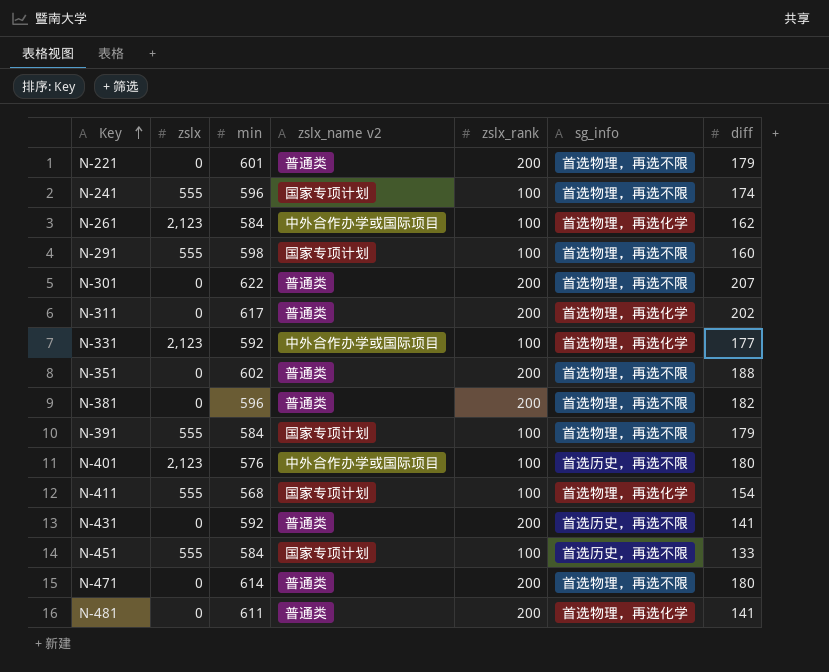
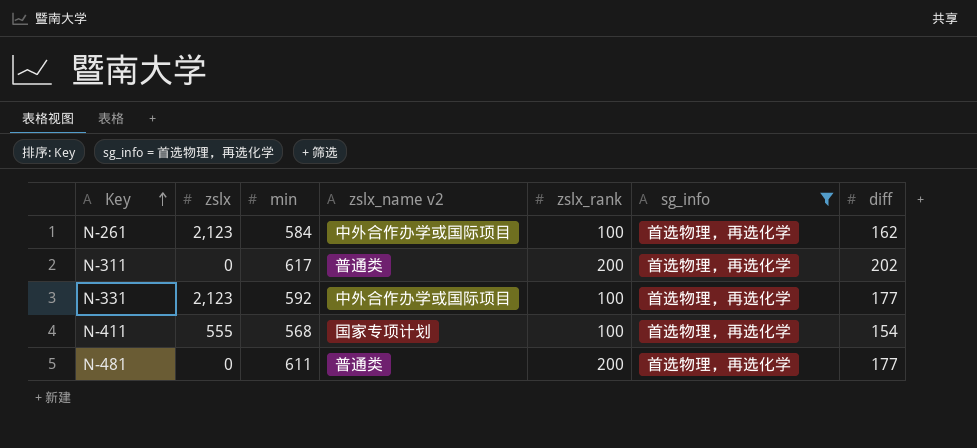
filter: none -> sg_info = 首选物理，再选化学
N-481 | diff: 141 -> 177

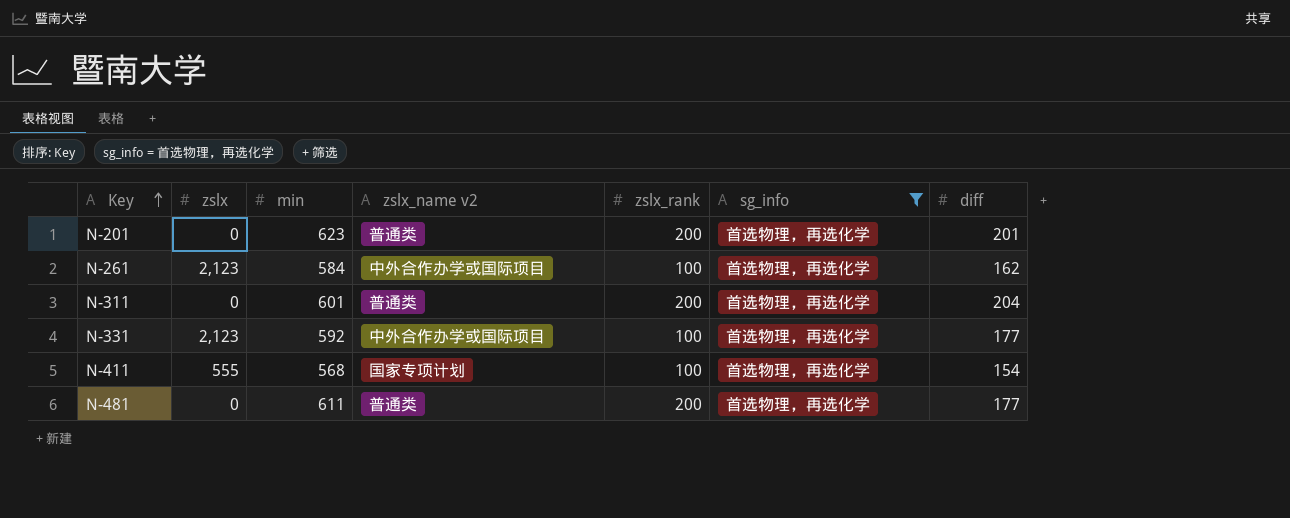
row N-201: none -> 0 | 623 | 普通类 | 200 | 首选物理，再选化学 | 201
N-311 | min: 617 -> 601
N-311 | diff: 202 -> 204

